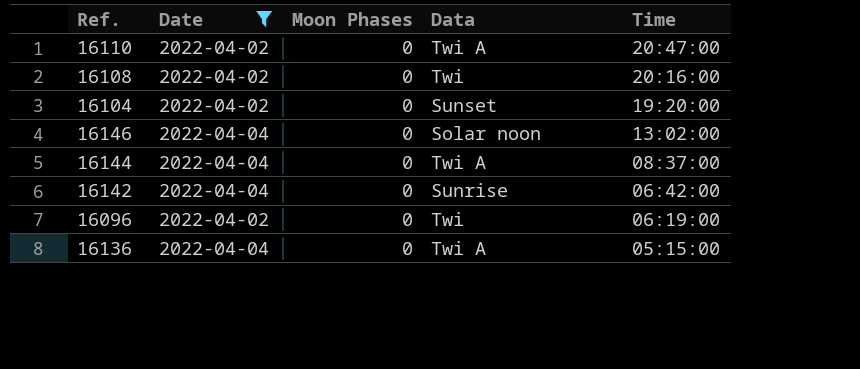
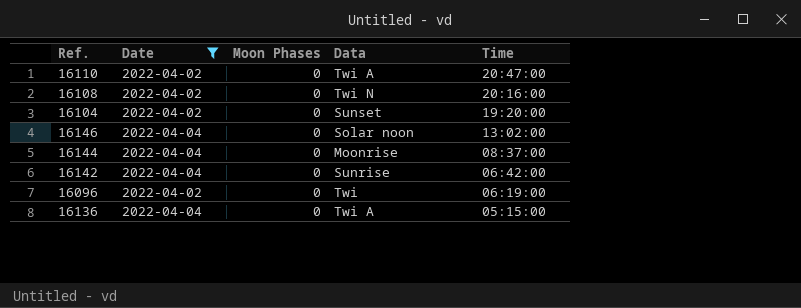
16108 | Data: Twi -> Twi N
16144 | Data: Twi A -> Moonrise

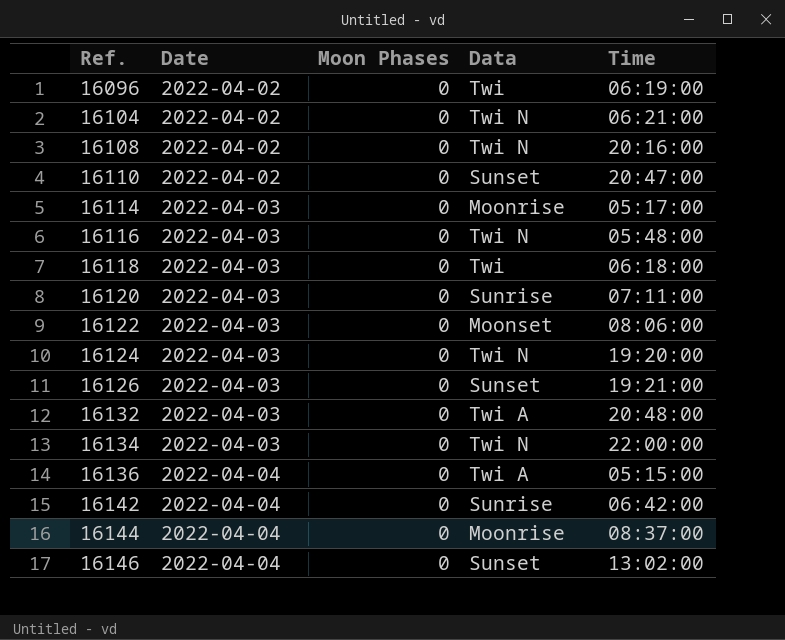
filter: Date != 2022-04-03 -> none
row order: Time descending -> Ref. ascending
16104 | Data: Sunset -> Twi N
16104 | Time: 19:20:00 -> 06:21:00
16110 | Data: Twi A -> Sunset
16146 | Data: Solar noon -> Sunset

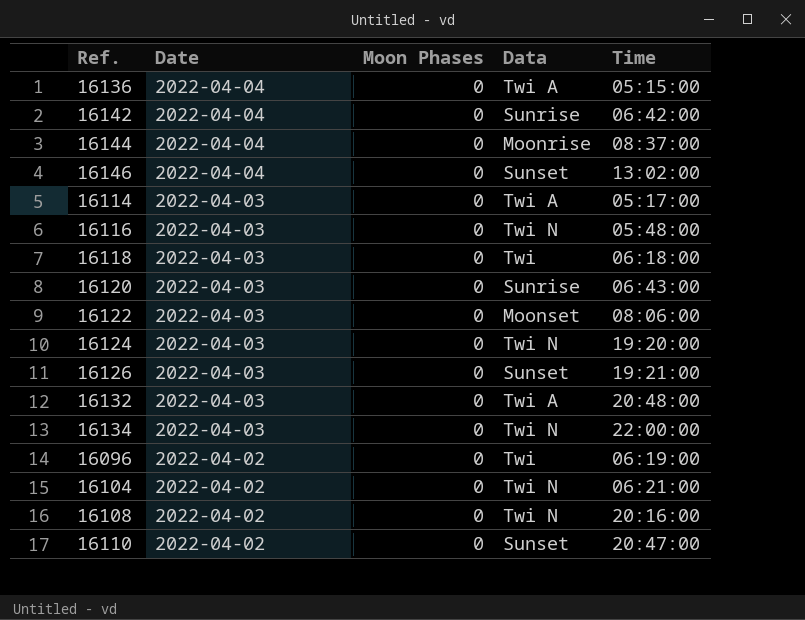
row order: Ref. ascending -> Date descending
16114 | Data: Moonrise -> Twi A
16120 | Time: 07:11:00 -> 06:43:00

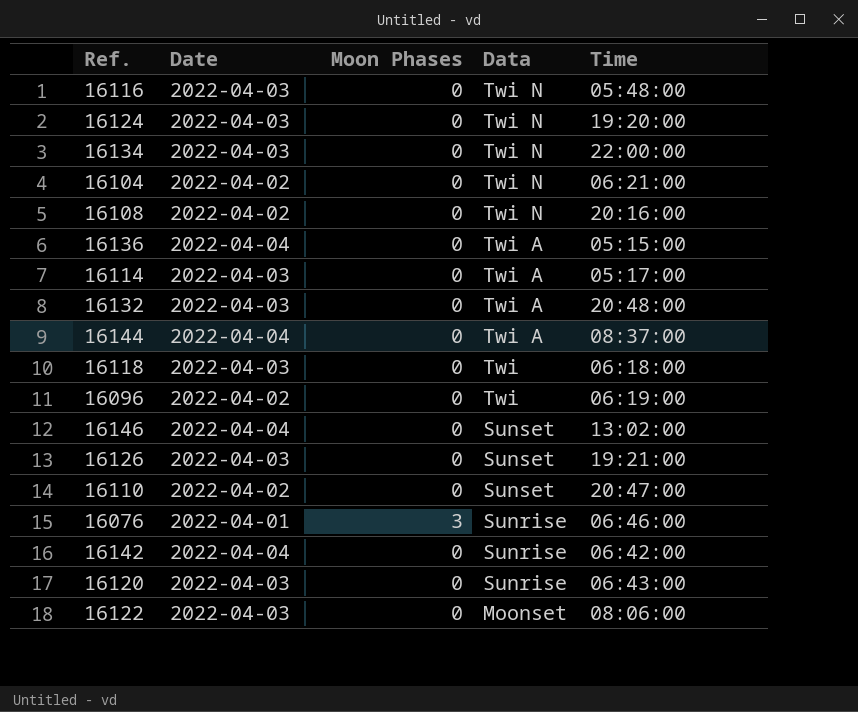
row order: Date descending -> Data descending
16144 | Data: Moonrise -> Twi A
row 16076: none -> 2022-04-01 | 3 | Sunrise | 06:46:00

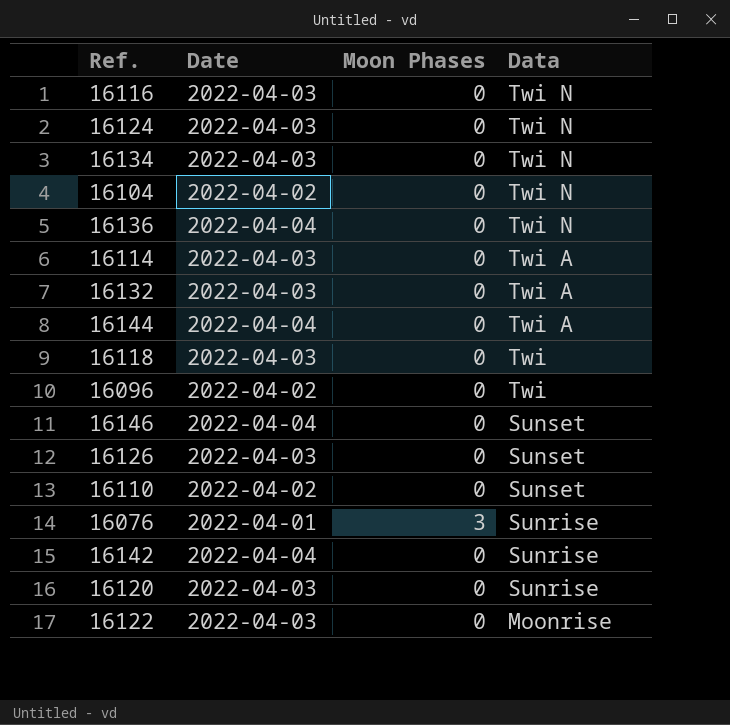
column Time | position: 5 -> none
row 16108: 2022-04-02 | 0 | Twi N | 20:16:00 -> none
16136 | Data: Twi A -> Twi N
16122 | Data: Moonset -> Moonrise

